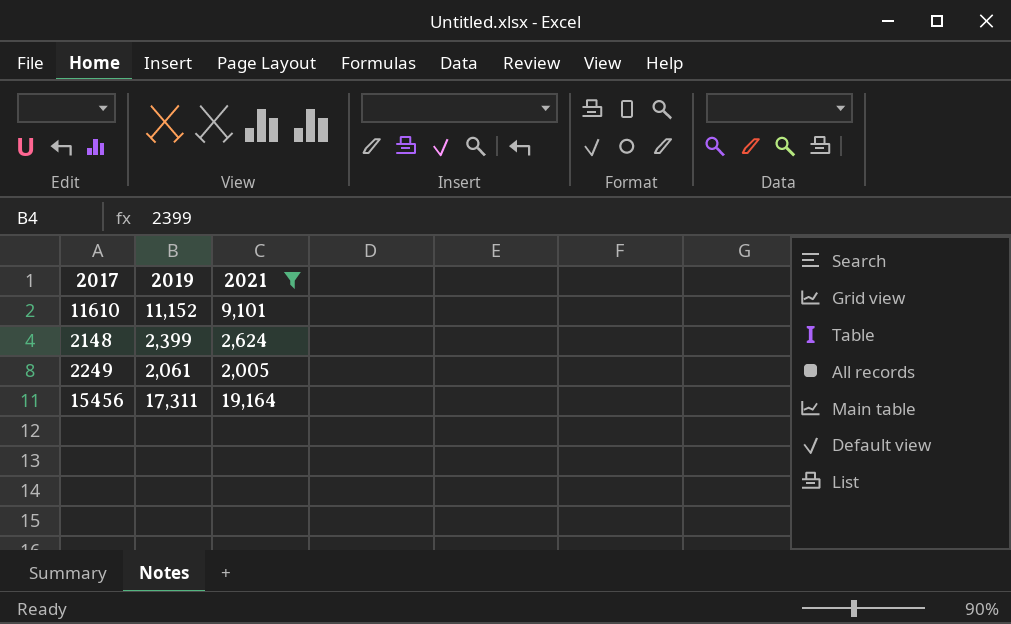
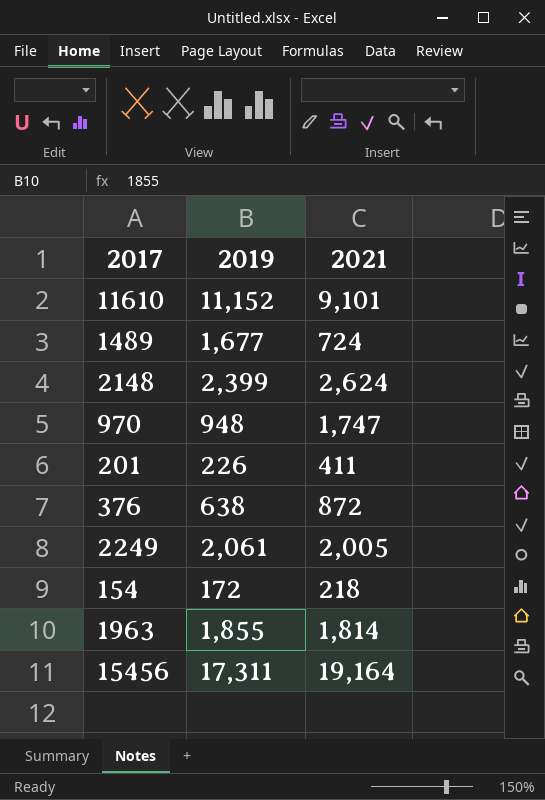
filter: 2021 >= 2,005 -> none

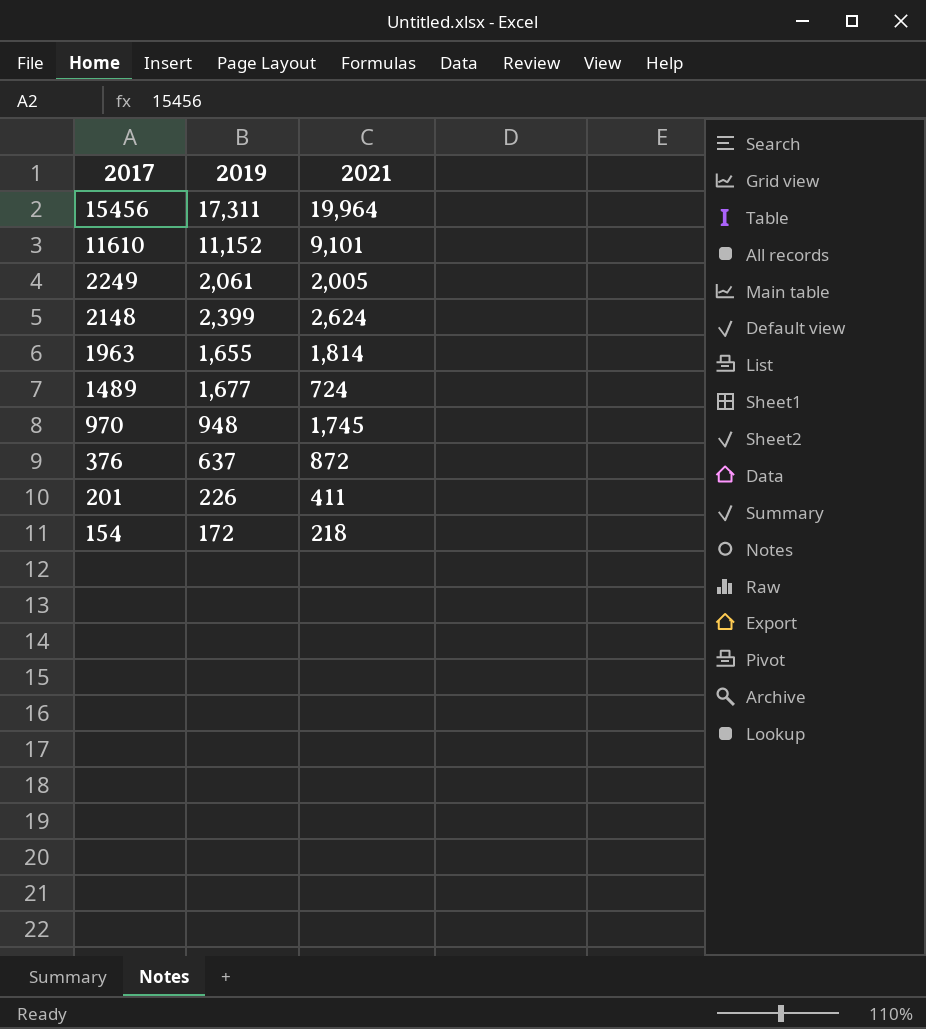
row order: none -> 2017 descending
15456 | 2021: 19,164 -> 19,964
1963 | 2019: 1,855 -> 1,655
970 | 2021: 1,747 -> 1,745
376 | 2019: 638 -> 637

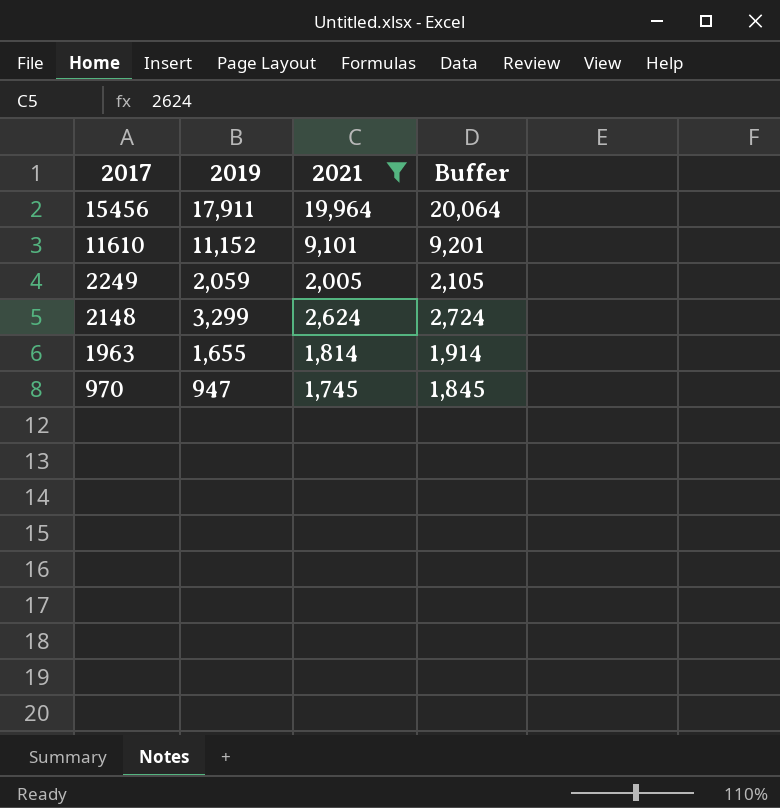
filter: none -> 2021 >= 1,745
column Buffer | formula: none -> [2021] + 100
15456 | 2019: 17,311 -> 17,911
2249 | 2019: 2,061 -> 2,059
2148 | 2019: 2,399 -> 3,299
970 | 2019: 948 -> 947

